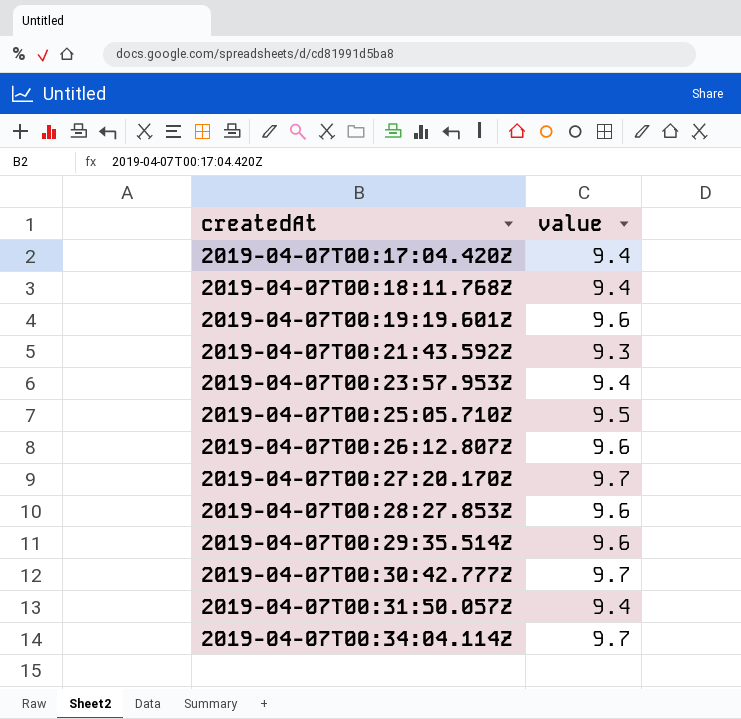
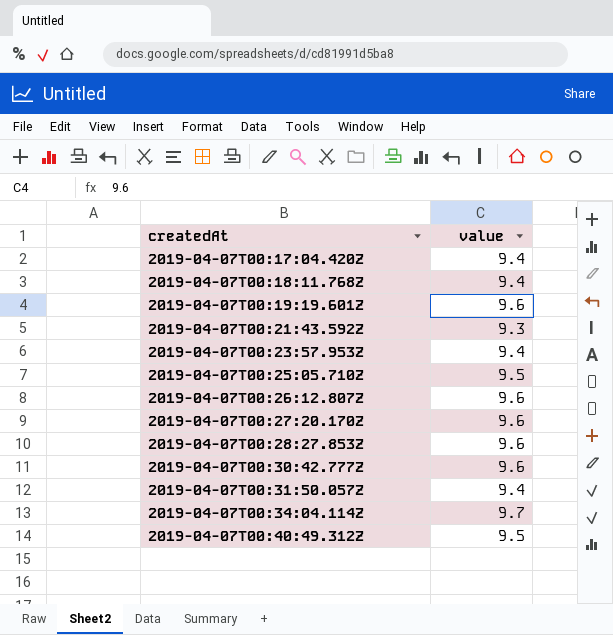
row 2019-04-07T00:29:35.514Z: 9.6 -> none
2019-04-07T00:27:20.170Z | value: 9.7 -> 9.6
2019-04-07T00:30:42.777Z | value: 9.7 -> 9.6
row 2019-04-07T00:40:49.312Z: none -> 9.5

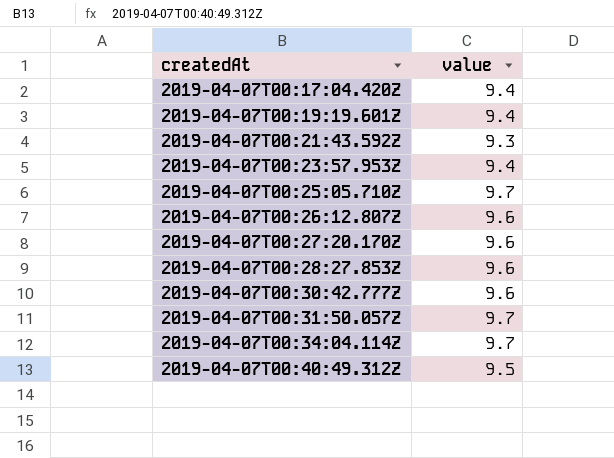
row 2019-04-07T00:18:11.768Z: 9.4 -> none
2019-04-07T00:19:19.601Z | value: 9.6 -> 9.4
2019-04-07T00:25:05.710Z | value: 9.5 -> 9.7
2019-04-07T00:31:50.057Z | value: 9.4 -> 9.7

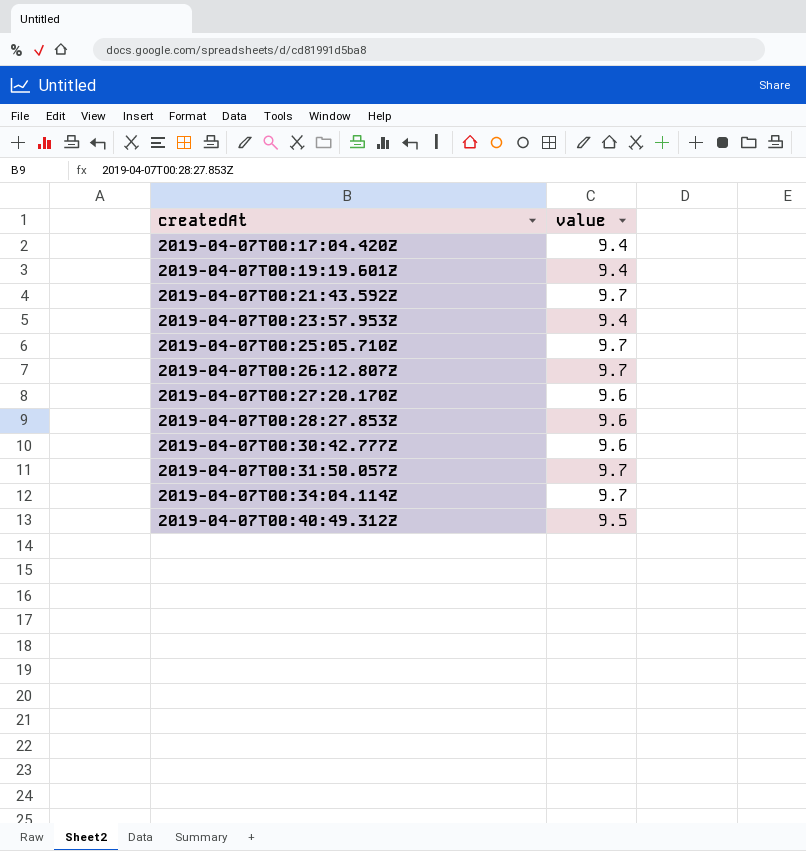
2019-04-07T00:21:43.592Z | value: 9.3 -> 9.7
2019-04-07T00:26:12.807Z | value: 9.6 -> 9.7

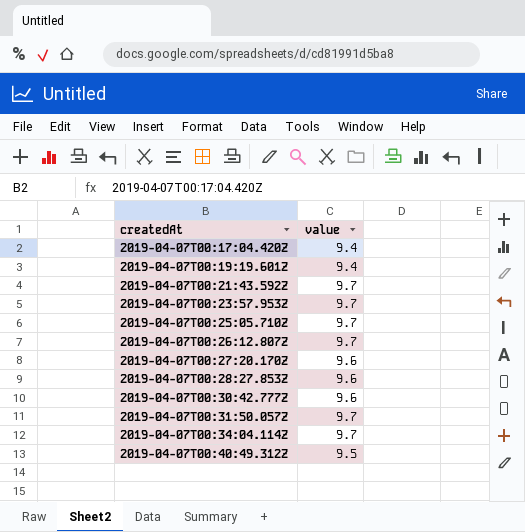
2019-04-07T00:23:57.953Z | value: 9.4 -> 9.7

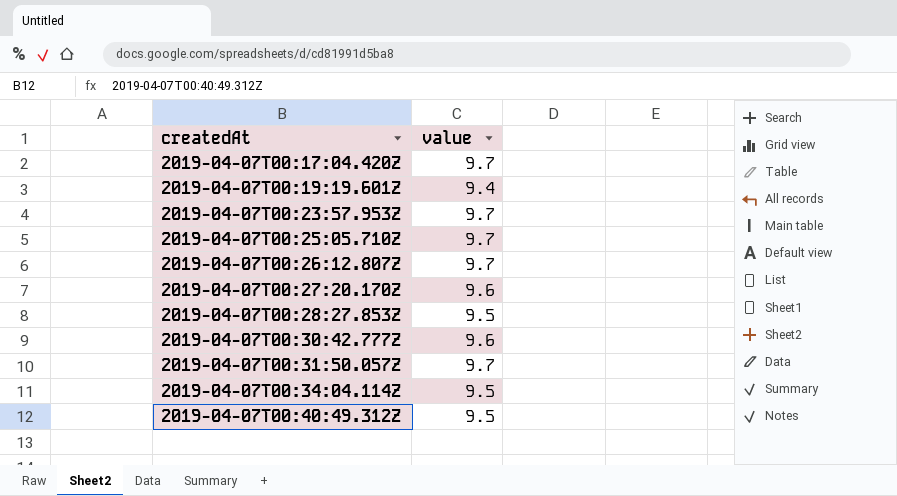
row 2019-04-07T00:21:43.592Z: 9.7 -> none
2019-04-07T00:17:04.420Z | value: 9.4 -> 9.7
2019-04-07T00:28:27.853Z | value: 9.6 -> 9.5
2019-04-07T00:34:04.114Z | value: 9.7 -> 9.5

